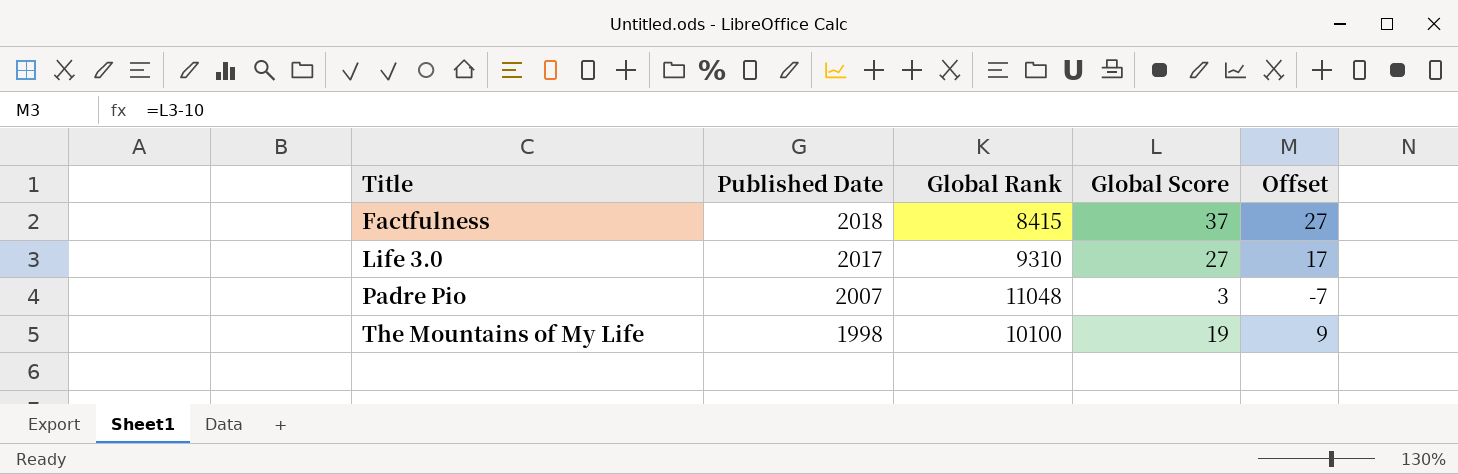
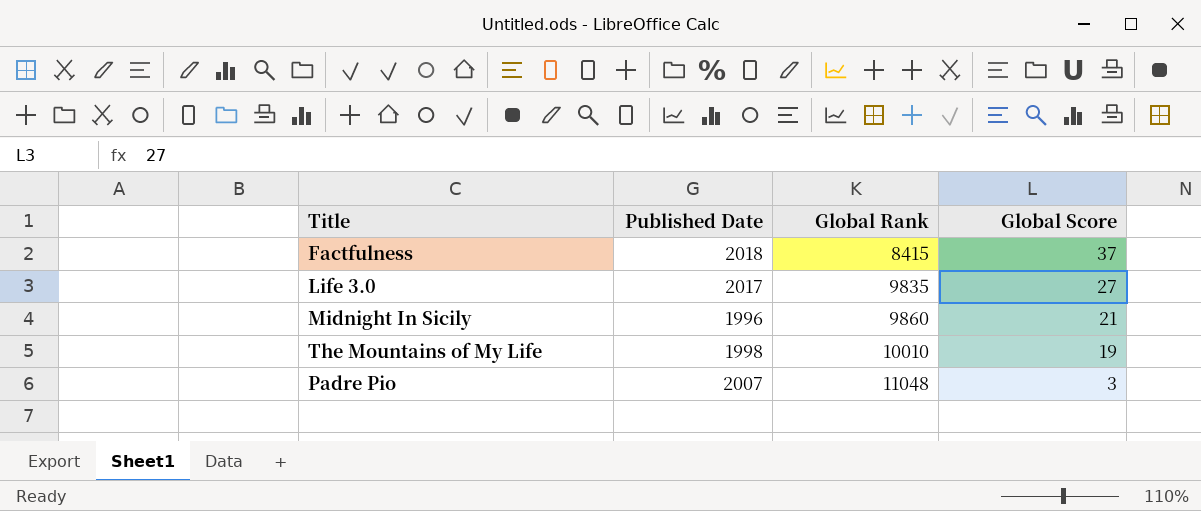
row order: Title ascending -> Global Rank ascending
column Offset | formula: [Global Score] - 10 -> none
Life 3.0 | Global Rank: 9310 -> 9835
row Midnight In Sicily: none -> 1996 | 9860 | 21
The Mountains of My Life | Global Rank: 10100 -> 10010

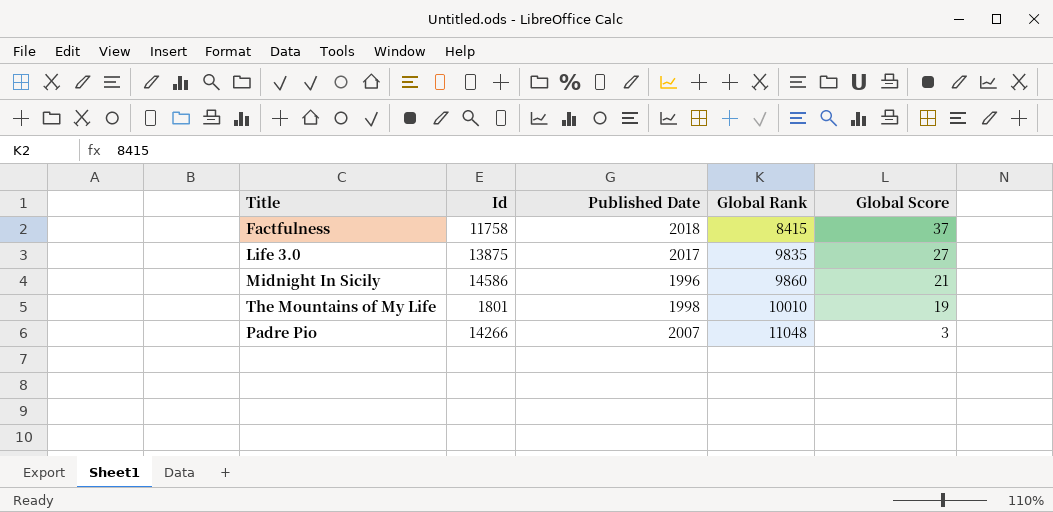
column Id | position: none -> 2

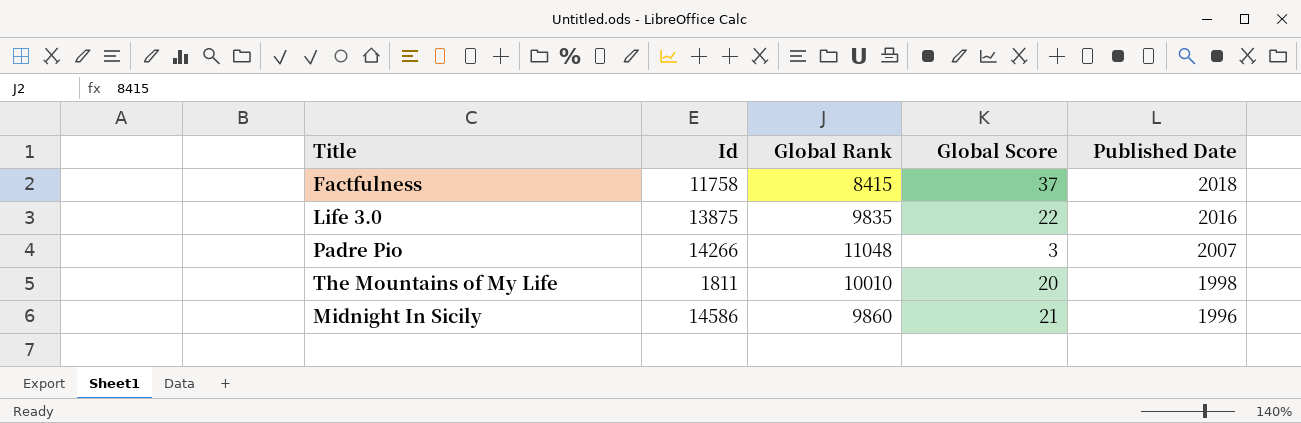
row order: Global Rank ascending -> Published Date descending
column Published Date | position: 3 -> 5
Life 3.0 | Global Score: 27 -> 22
Life 3.0 | Published Date: 2017 -> 2016
The Mountains of My Life | Id: 1801 -> 1811
The Mountains of My Life | Global Score: 19 -> 20

